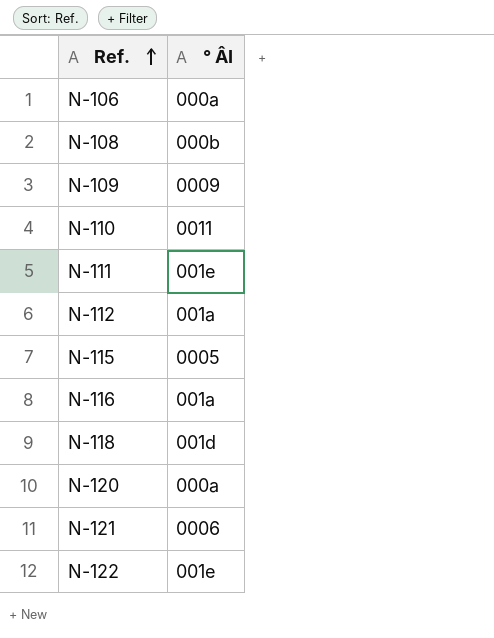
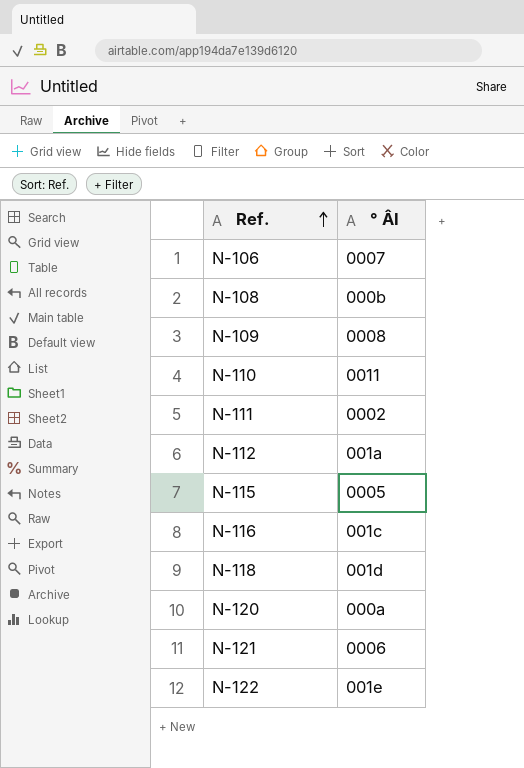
N-106 | ° ÂI: 000a -> 0007
N-109 | ° ÂI: 0009 -> 0008
N-111 | ° ÂI: 001e -> 0002
N-116 | ° ÂI: 001a -> 001c

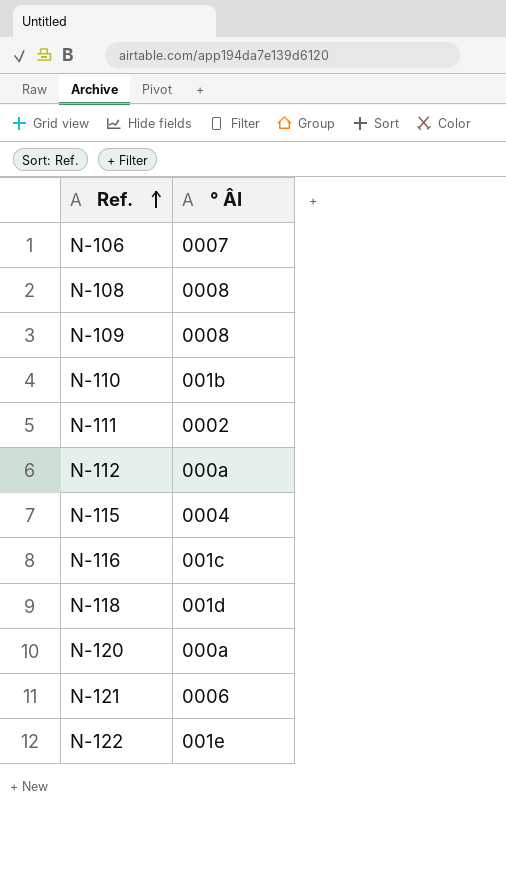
N-108 | ° ÂI: 000b -> 0008
N-110 | ° ÂI: 0011 -> 001b
N-112 | ° ÂI: 001a -> 000a
N-115 | ° ÂI: 0005 -> 0004

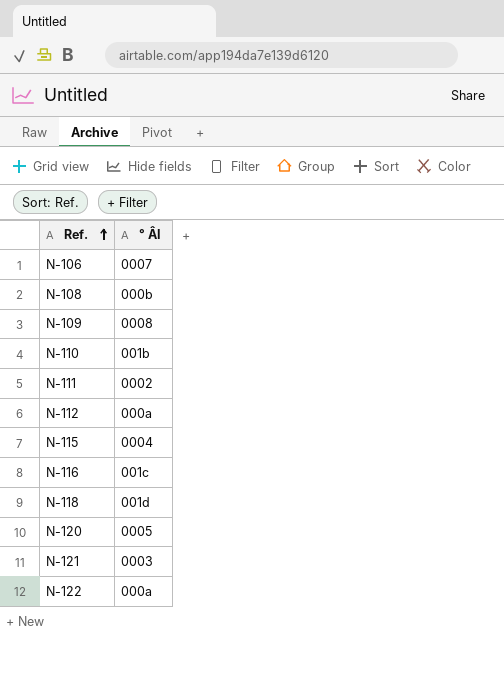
N-108 | ° ÂI: 0008 -> 000b
N-120 | ° ÂI: 000a -> 0005
N-121 | ° ÂI: 0006 -> 0003
N-122 | ° ÂI: 001e -> 000a

